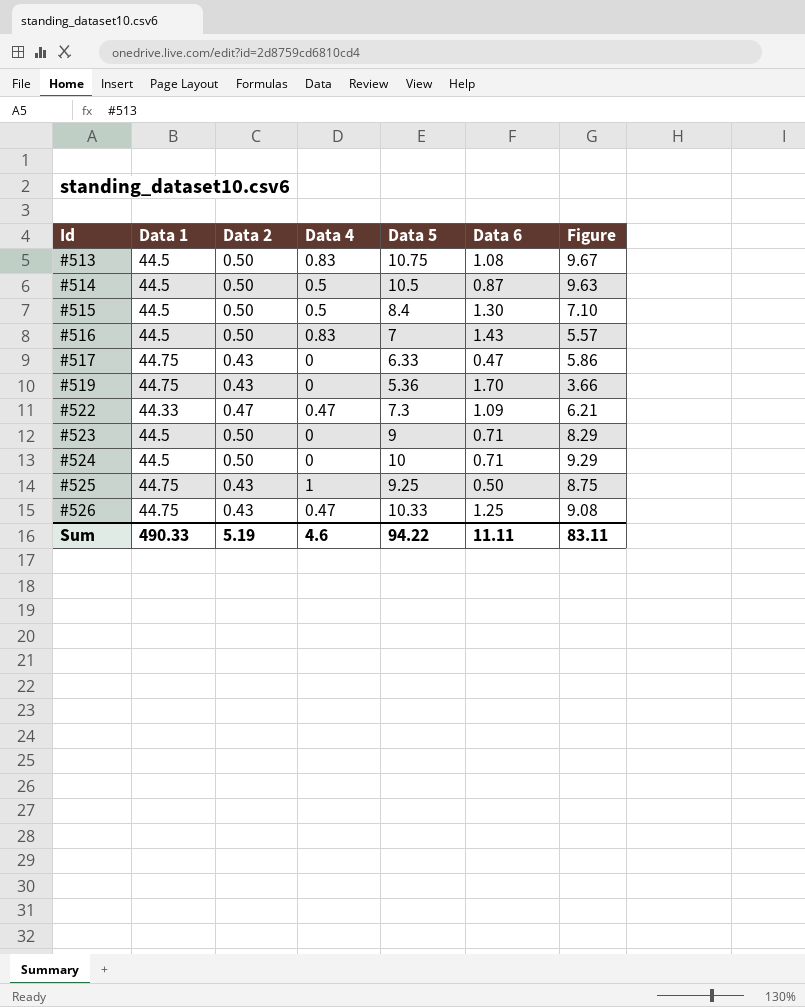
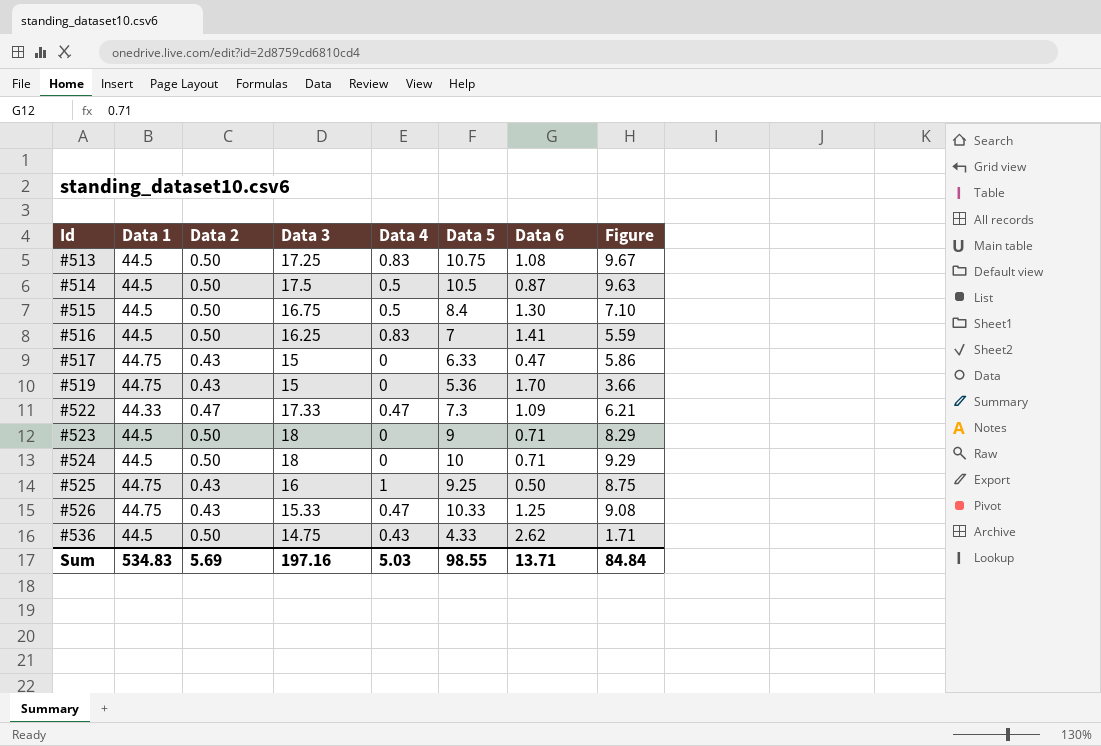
column Data 3 | position: none -> 4
#516 | Data 6: 1.43 -> 1.41
#516 | Figure: 5.57 -> 5.59
row #536: none -> 44.5 | 0.50 | 14.75 | 0.43 | 4.33 | 2.62 | 1.71
Sum | Data 1: 490.33 -> 534.83
Sum | Data 2: 5.19 -> 5.69
Sum | Data 4: 4.6 -> 5.03
Sum | Data 5: 94.22 -> 98.55
Sum | Data 6: 11.11 -> 13.71
Sum | Figure: 83.11 -> 84.84

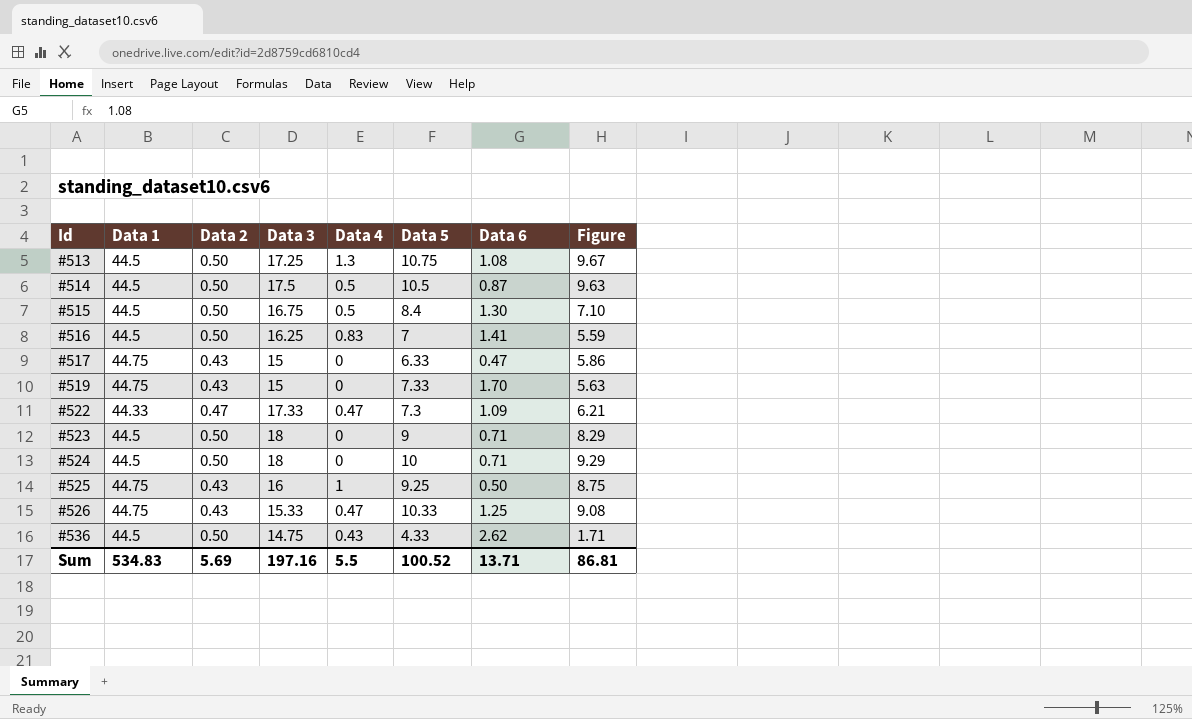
#513 | Data 4: 0.83 -> 1.3
#519 | Data 5: 5.36 -> 7.33
#519 | Figure: 3.66 -> 5.63
Sum | Data 4: 5.03 -> 5.5
Sum | Data 5: 98.55 -> 100.52
Sum | Figure: 84.84 -> 86.81

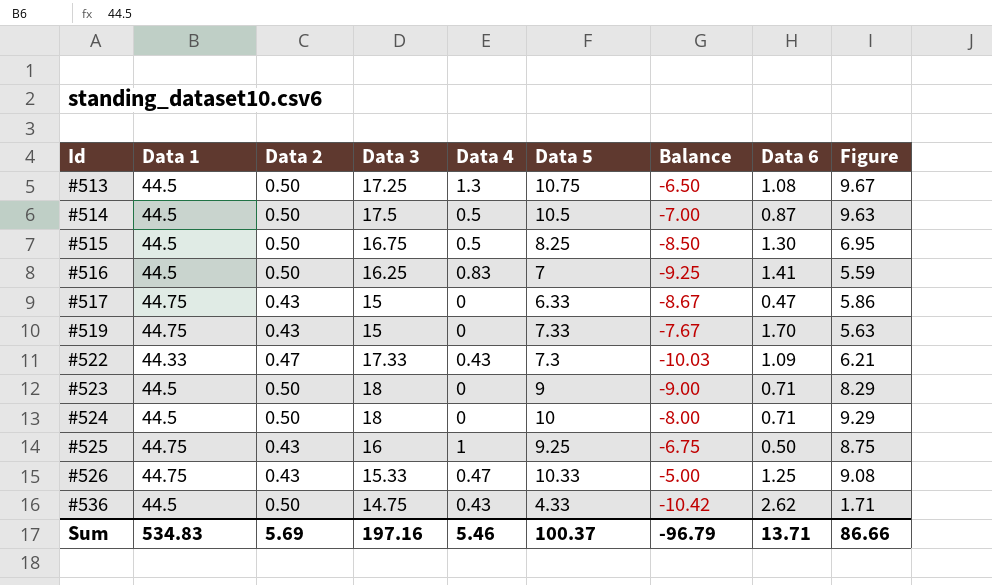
column Balance | formula: none -> [Data 5] - [Data 3]
#515 | Data 5: 8.4 -> 8.25
#515 | Figure: 7.10 -> 6.95
#522 | Data 4: 0.47 -> 0.43
Sum | Data 4: 5.5 -> 5.46
Sum | Data 5: 100.52 -> 100.37
Sum | Figure: 86.81 -> 86.66

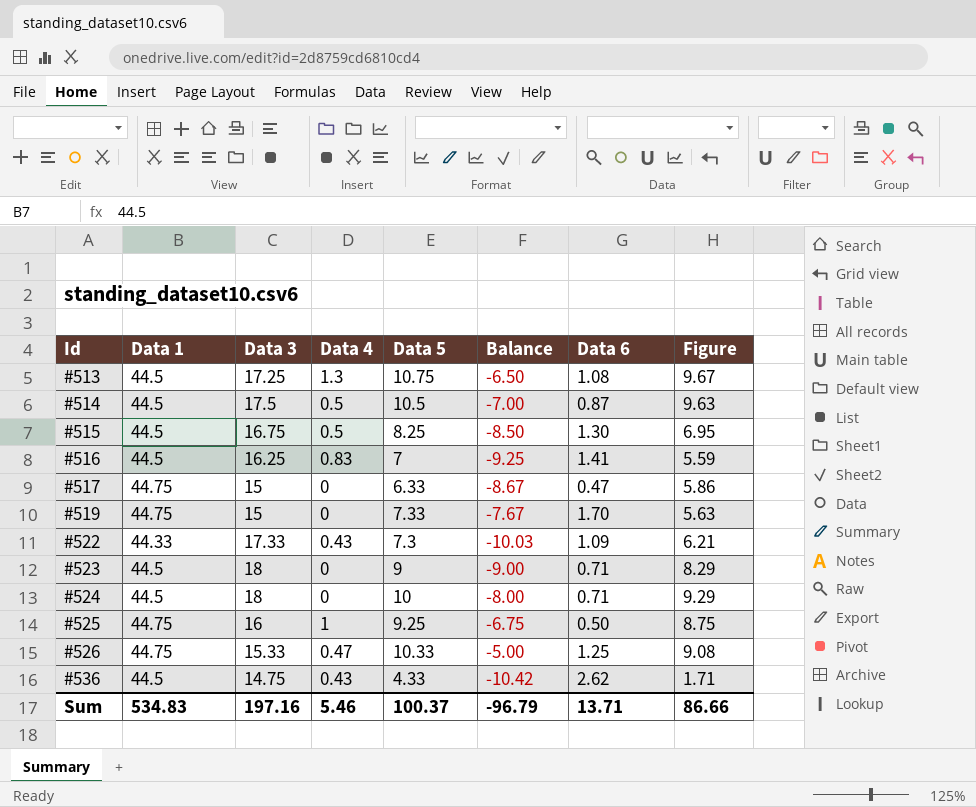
column Data 2 | position: 3 -> none

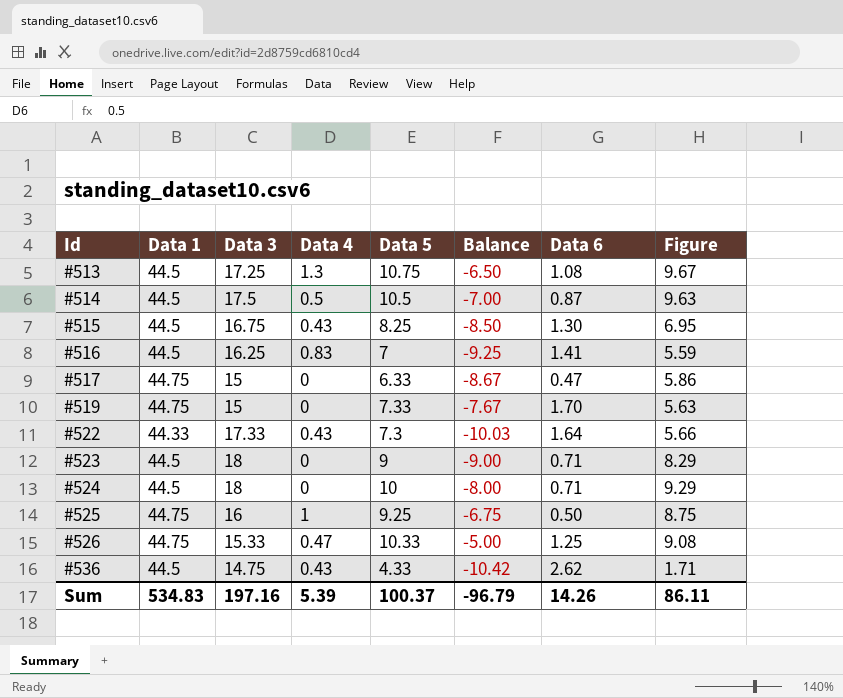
#515 | Data 4: 0.5 -> 0.43
#522 | Data 6: 1.09 -> 1.64
#522 | Figure: 6.21 -> 5.66
Sum | Data 4: 5.46 -> 5.39
Sum | Data 6: 13.71 -> 14.26
Sum | Figure: 86.66 -> 86.11

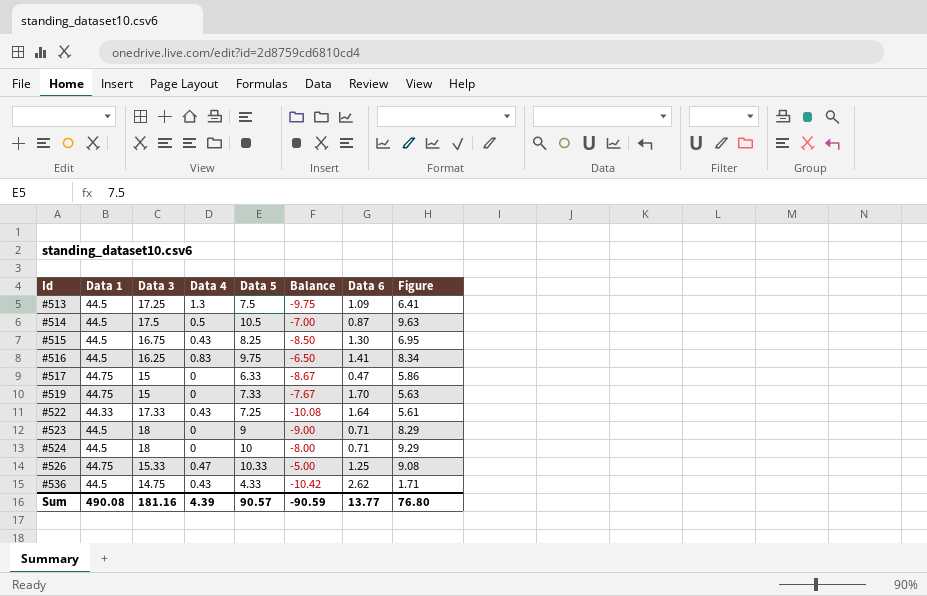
row #525: 44.75 | 16 | 1 | 9.25 | -6.75 | 0.50 | 8.75 -> none
#513 | Data 5: 10.75 -> 7.5
#513 | Balance: -6.50 -> -9.75
#513 | Data 6: 1.08 -> 1.09
#513 | Figure: 9.67 -> 6.41
#516 | Data 5: 7 -> 9.75
#516 | Balance: -9.25 -> -6.50
#516 | Figure: 5.59 -> 8.34
#522 | Data 5: 7.3 -> 7.25
#522 | Balance: -10.03 -> -10.08
#522 | Figure: 5.66 -> 5.61
Sum | Data 1: 534.83 -> 490.08
Sum | Data 3: 197.16 -> 181.16
Sum | Data 4: 5.39 -> 4.39
Sum | Data 5: 100.37 -> 90.57
Sum | Balance: -96.79 -> -90.59
Sum | Data 6: 14.26 -> 13.77
Sum | Figure: 86.11 -> 76.80

